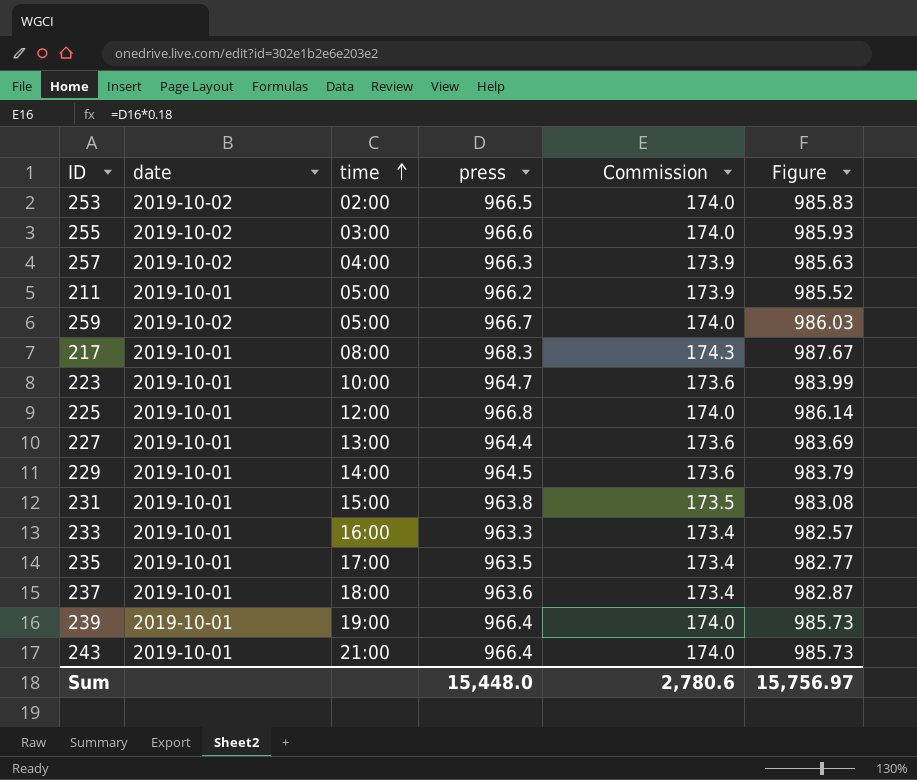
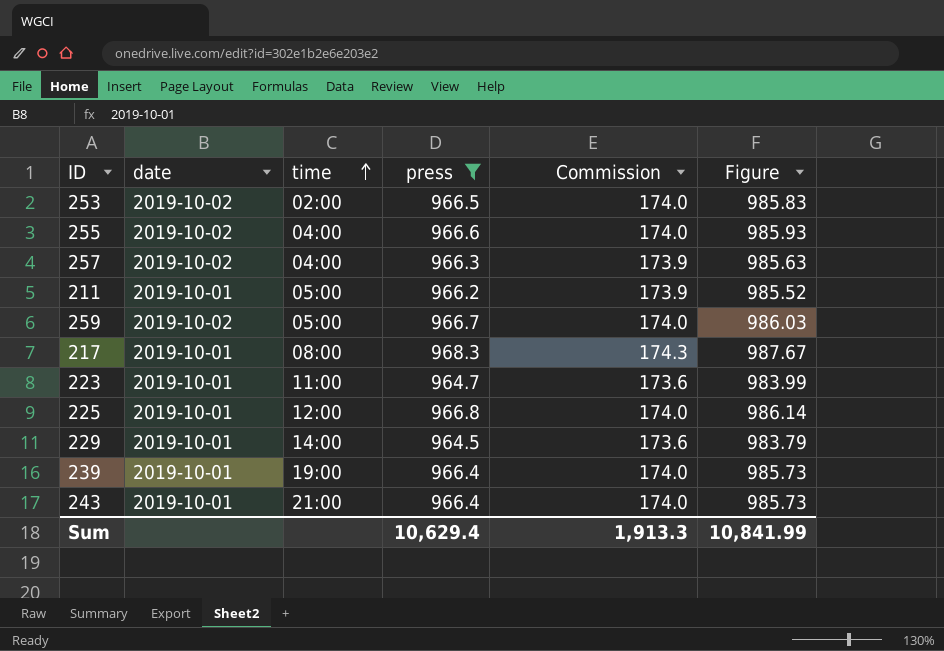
filter: none -> press >= 964.5
255 | time: 03:00 -> 04:00
223 | time: 10:00 -> 11:00
Sum | press: 15,448.0 -> 10,629.4
Sum | Commission: 2,780.6 -> 1,913.3
Sum | Figure: 15,756.97 -> 10,841.99

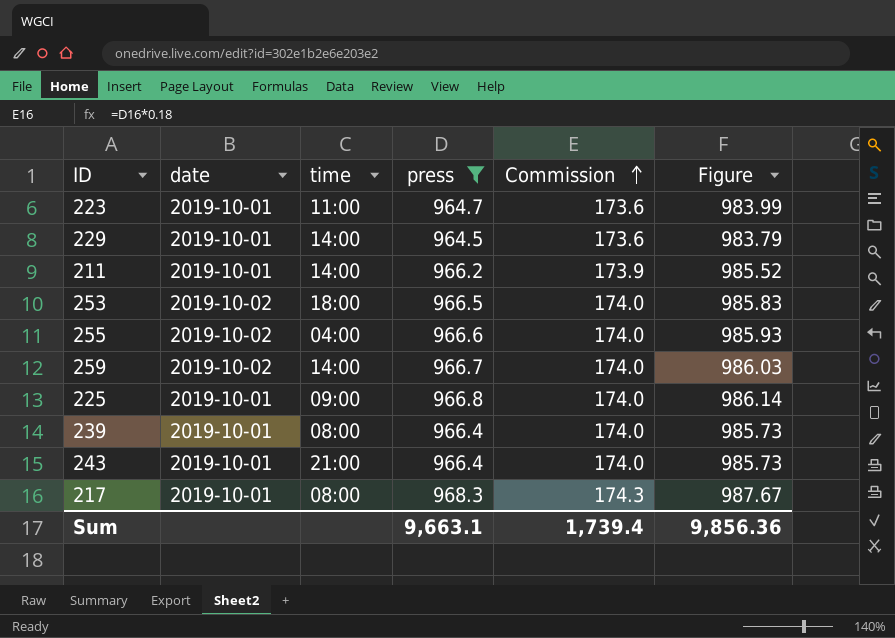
row order: time ascending -> Commission ascending
row 257: 2019-10-02 | 04:00 | 966.3 | 173.9 | 985.63 -> none
211 | time: 05:00 -> 14:00
253 | time: 02:00 -> 18:00
259 | time: 05:00 -> 14:00
225 | time: 12:00 -> 09:00
239 | time: 19:00 -> 08:00
Sum | press: 10,629.4 -> 9,663.1
Sum | Commission: 1,913.3 -> 1,739.4
Sum | Figure: 10,841.99 -> 9,856.36

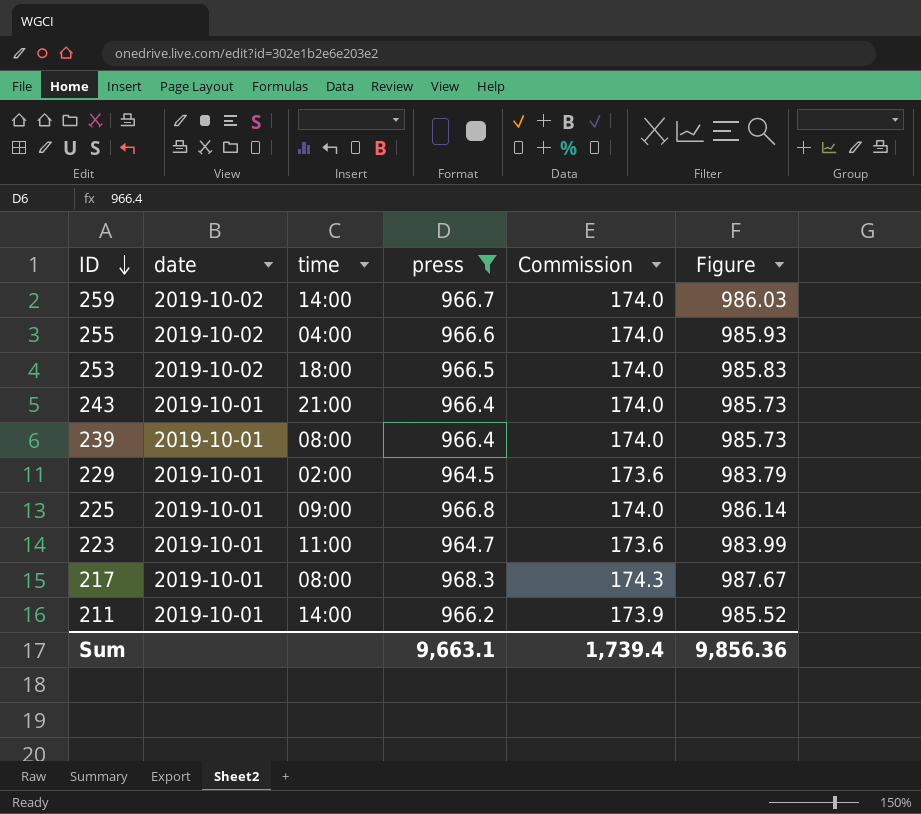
row order: Commission ascending -> ID descending
229 | time: 14:00 -> 02:00

